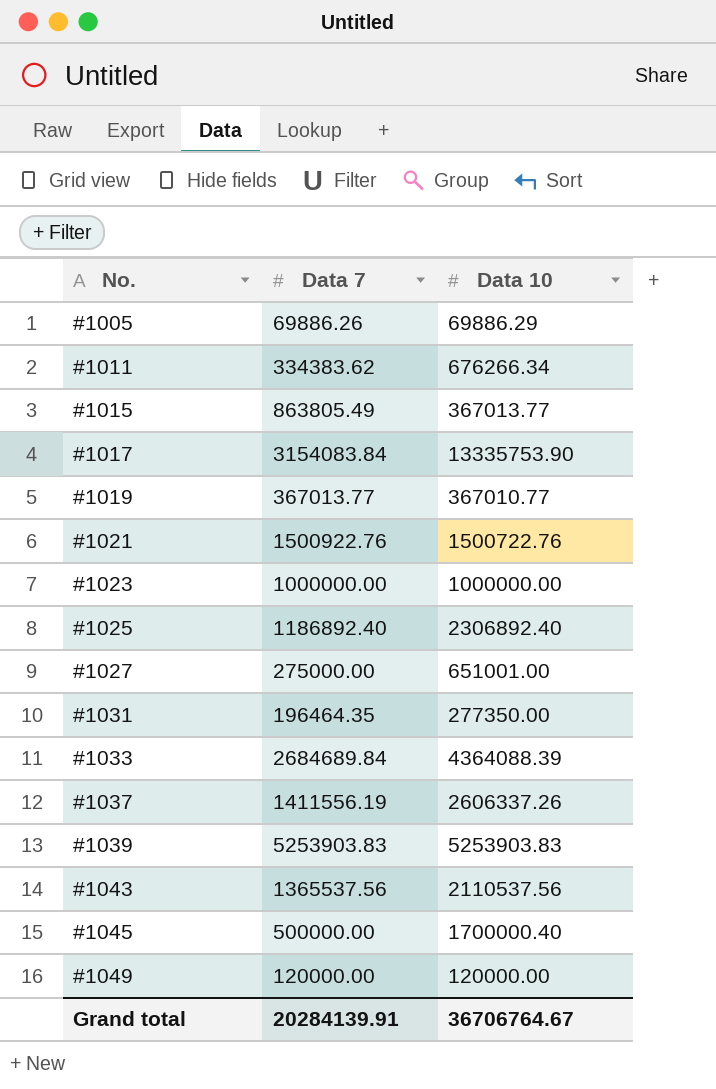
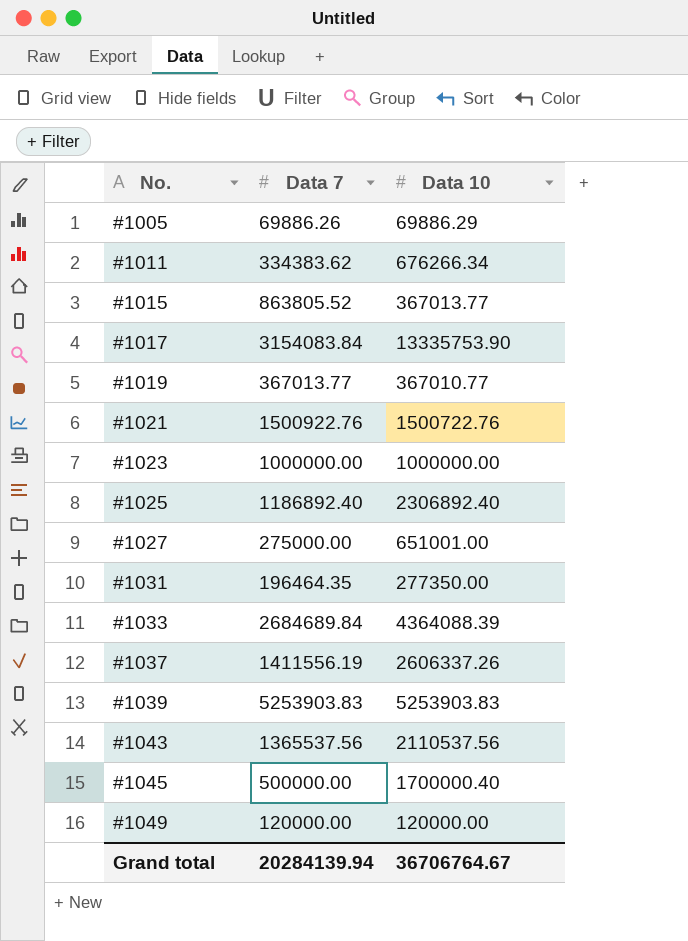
#1015 | Data 7: 863805.49 -> 863805.52
Grand total | Data 7: 20284139.91 -> 20284139.94

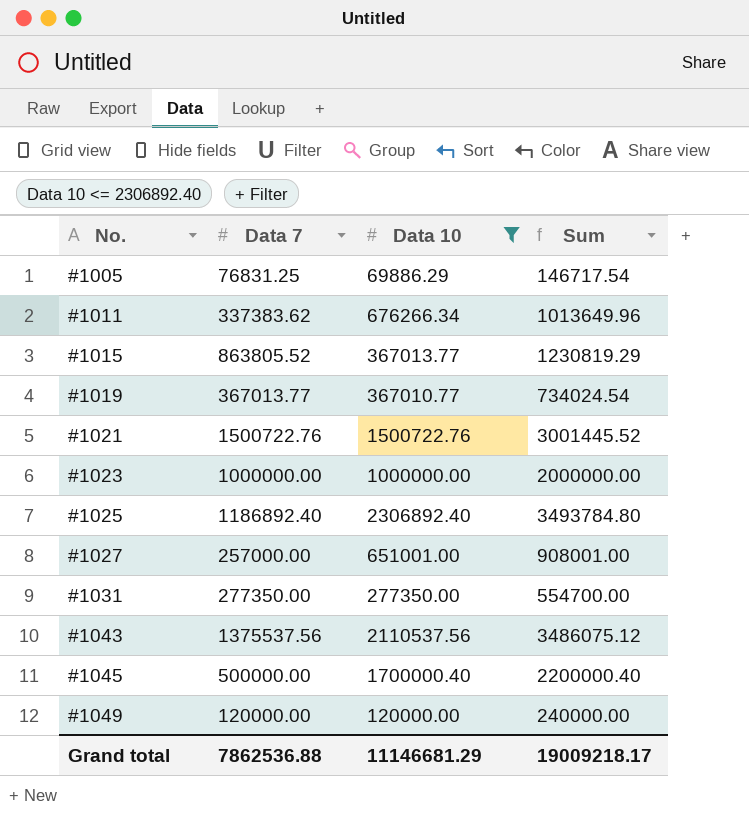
filter: none -> Data 10 <= 2306892.40
column Sum | formula: none -> [Data 7] + [Data 10]
#1005 | Data 7: 69886.26 -> 76831.25
#1011 | Data 7: 334383.62 -> 337383.62
#1021 | Data 7: 1500922.76 -> 1500722.76
#1027 | Data 7: 275000.00 -> 257000.00
#1031 | Data 7: 196464.35 -> 277350.00
#1043 | Data 7: 1365537.56 -> 1375537.56
Grand total | Data 7: 20284139.94 -> 7862536.88
Grand total | Data 10: 36706764.67 -> 11146681.29

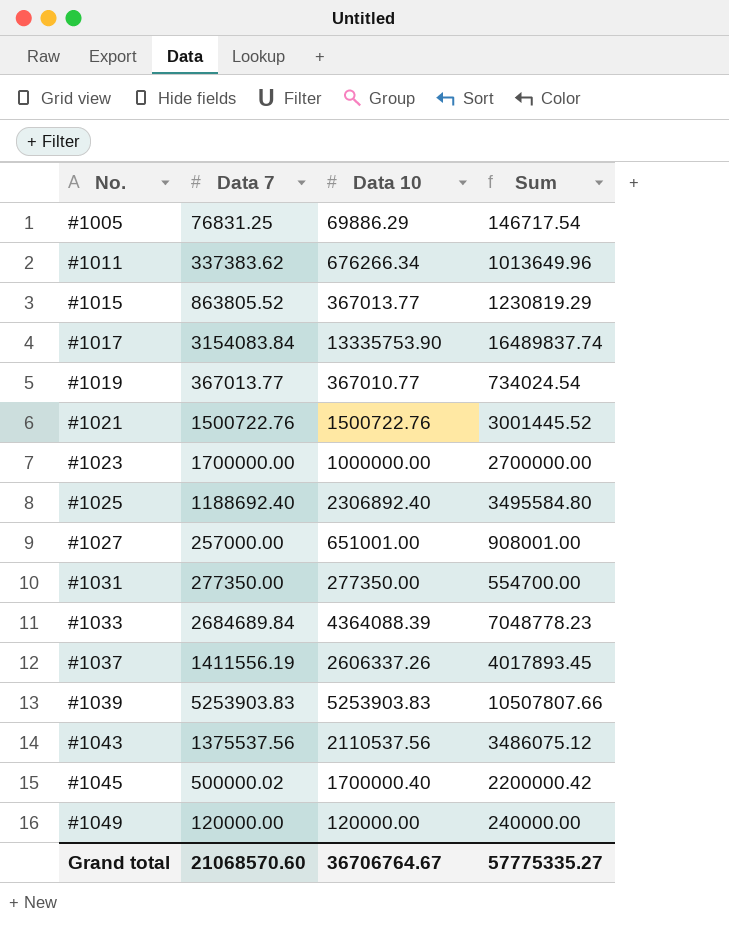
filter: Data 10 <= 2306892.40 -> none
#1023 | Data 7: 1000000.00 -> 1700000.00
#1023 | Sum: 2000000.00 -> 2700000.00
#1025 | Data 7: 1186892.40 -> 1188692.40
#1025 | Sum: 3493784.80 -> 3495584.80
#1045 | Data 7: 500000.00 -> 500000.02
#1045 | Sum: 2200000.40 -> 2200000.42
Grand total | Data 7: 7862536.88 -> 21068570.60
Grand total | Data 10: 11146681.29 -> 36706764.67
Grand total | Sum: 19009218.17 -> 57775335.27

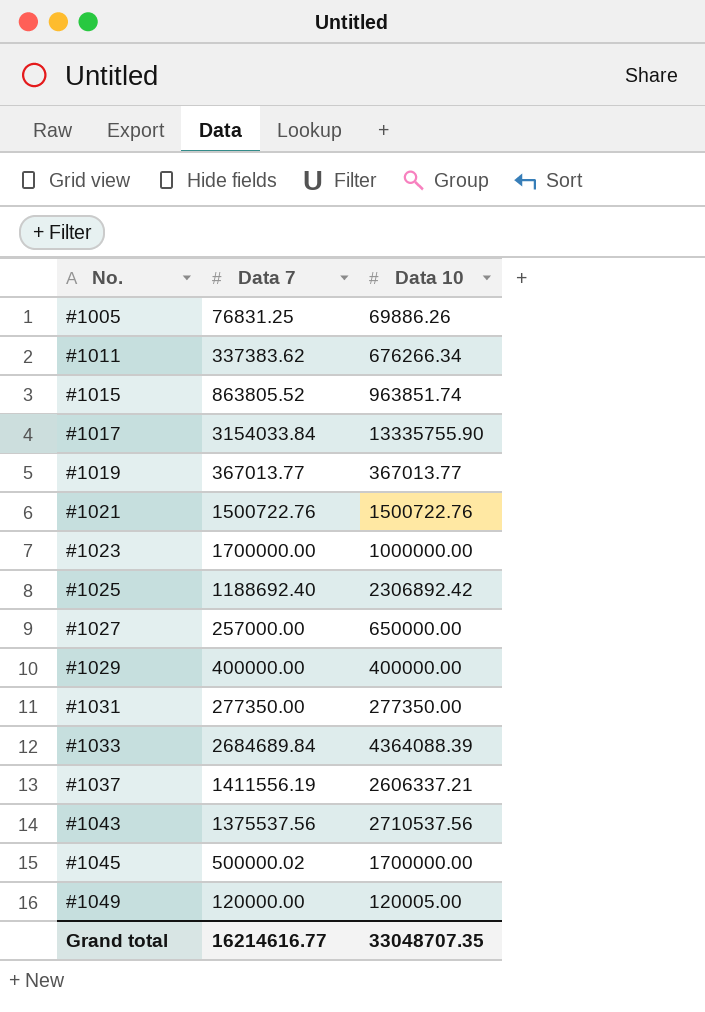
column Sum | formula: [Data 7] + [Data 10] -> none
row #1039: 5253903.83 | 5253903.83 | 10507807.66 -> none
#1005 | Data 10: 69886.29 -> 69886.26
#1015 | Data 10: 367013.77 -> 963851.74
#1017 | Data 7: 3154083.84 -> 3154033.84
#1017 | Data 10: 13335753.90 -> 13335755.90
#1019 | Data 10: 367010.77 -> 367013.77
#1025 | Data 10: 2306892.40 -> 2306892.42
#1027 | Data 10: 651001.00 -> 650000.00
row #1029: none -> 400000.00 | 400000.00
#1037 | Data 10: 2606337.26 -> 2606337.21
#1043 | Data 10: 2110537.56 -> 2710537.56
#1045 | Data 10: 1700000.40 -> 1700000.00
#1049 | Data 10: 120000.00 -> 120005.00
Grand total | Data 7: 21068570.60 -> 16214616.77
Grand total | Data 10: 36706764.67 -> 33048707.35

